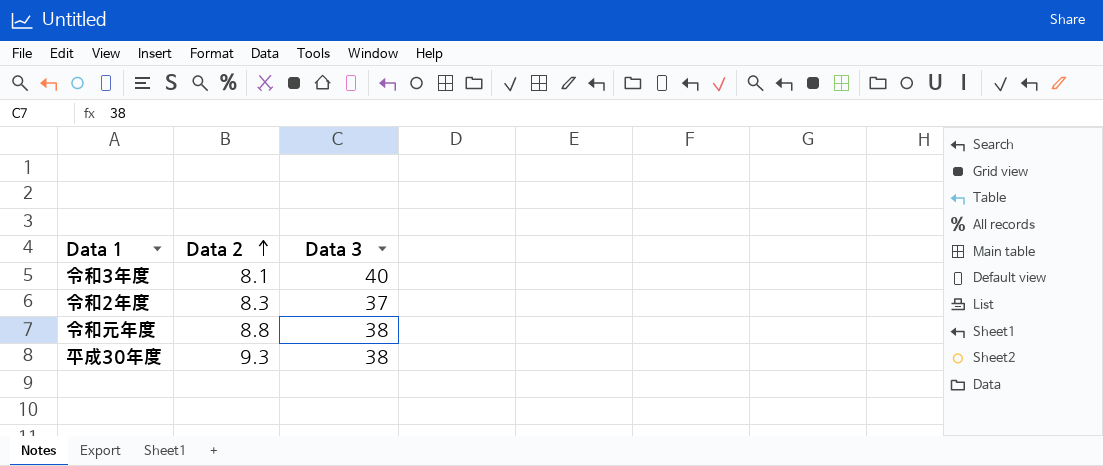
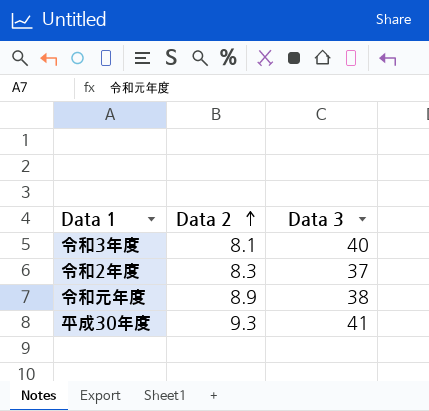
令和元年度 | Data 2: 8.8 -> 8.9
平成30年度 | Data 3: 38 -> 41

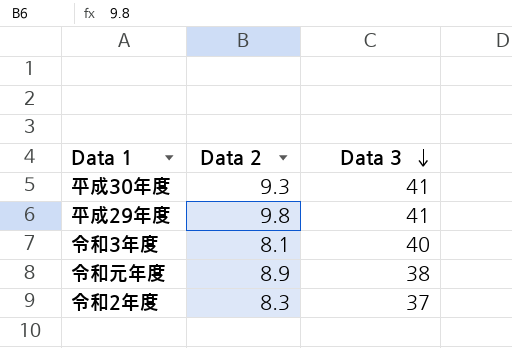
row order: Data 2 ascending -> Data 3 descending
row 平成29年度: none -> 9.8 | 41

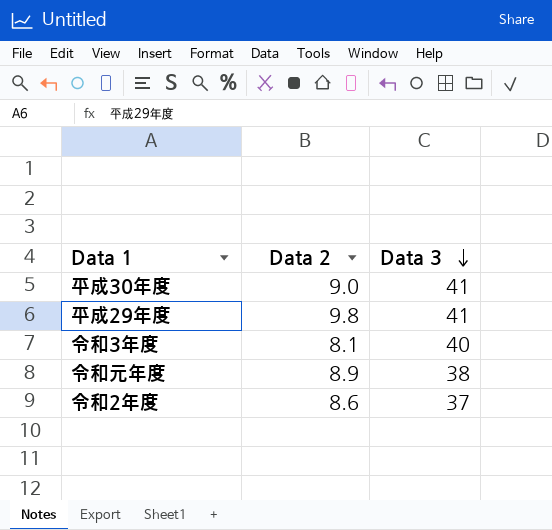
平成30年度 | Data 2: 9.3 -> 9.0
令和2年度 | Data 2: 8.3 -> 8.6

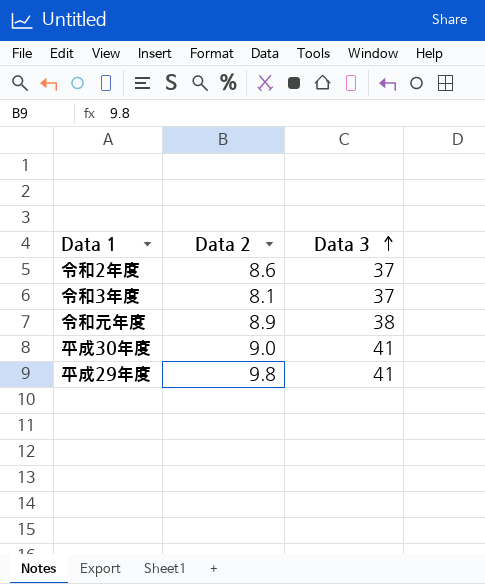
row order: Data 3 descending -> Data 3 ascending
令和3年度 | Data 3: 40 -> 37

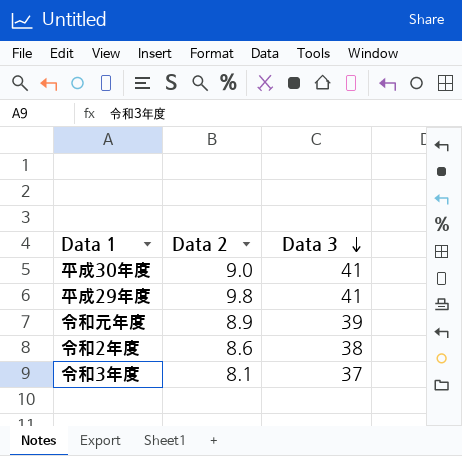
row order: Data 3 ascending -> Data 3 descending
令和元年度 | Data 3: 38 -> 39
令和2年度 | Data 3: 37 -> 38

